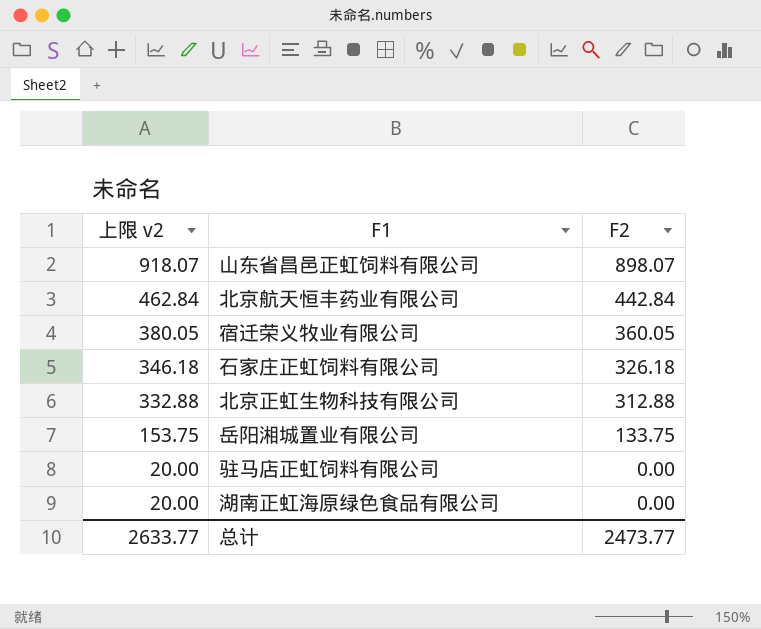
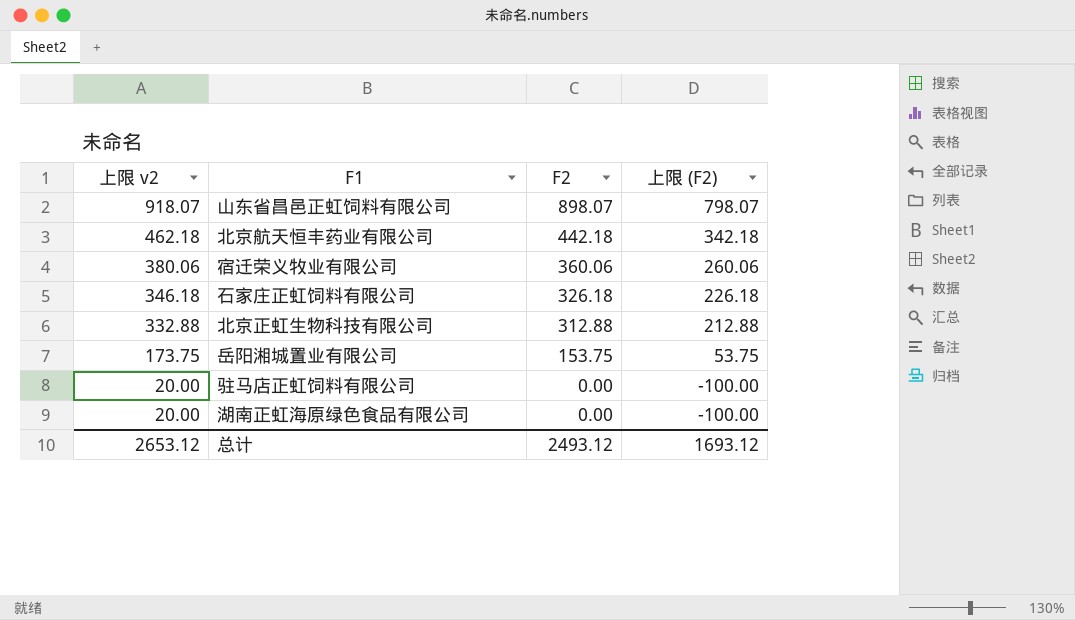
column 上限 (F2) | formula: none -> [F2] - 100
北京航天恒丰药业有限公司 | 上限 v2: 462.84 -> 462.18
北京航天恒丰药业有限公司 | F2: 442.84 -> 442.18
宿迁荣义牧业有限公司 | 上限 v2: 380.05 -> 380.06
宿迁荣义牧业有限公司 | F2: 360.05 -> 360.06
岳阳湘城置业有限公司 | 上限 v2: 153.75 -> 173.75
岳阳湘城置业有限公司 | F2: 133.75 -> 153.75
总计 | 上限 v2: 2633.77 -> 2653.12
总计 | F2: 2473.77 -> 2493.12

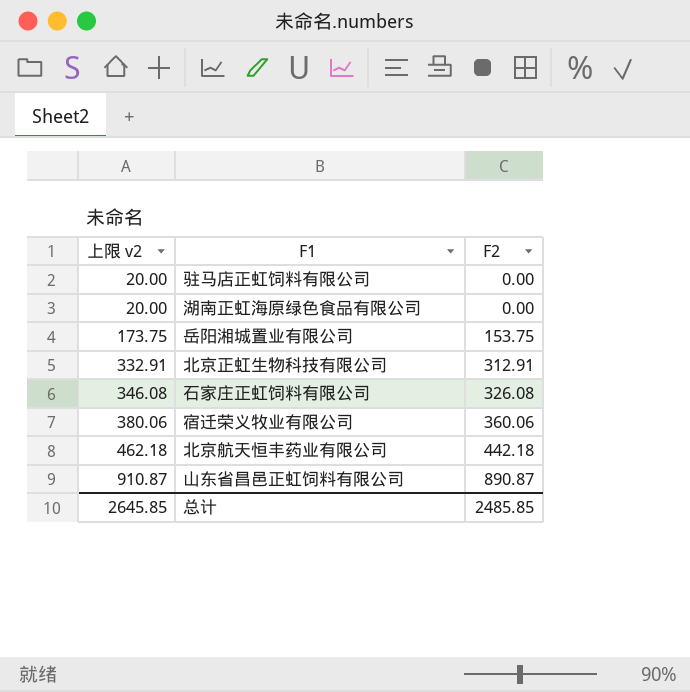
row order: 上限 v2 descending -> 上限 v2 ascending
column 上限 (F2) | formula: [F2] - 100 -> none
北京正虹生物科技有限公司 | 上限 v2: 332.88 -> 332.91
北京正虹生物科技有限公司 | F2: 312.88 -> 312.91
石家庄正虹饲料有限公司 | 上限 v2: 346.18 -> 346.08
石家庄正虹饲料有限公司 | F2: 326.18 -> 326.08
山东省昌邑正虹饲料有限公司 | 上限 v2: 918.07 -> 910.87
山东省昌邑正虹饲料有限公司 | F2: 898.07 -> 890.87
总计 | 上限 v2: 2653.12 -> 2645.85
总计 | F2: 2493.12 -> 2485.85

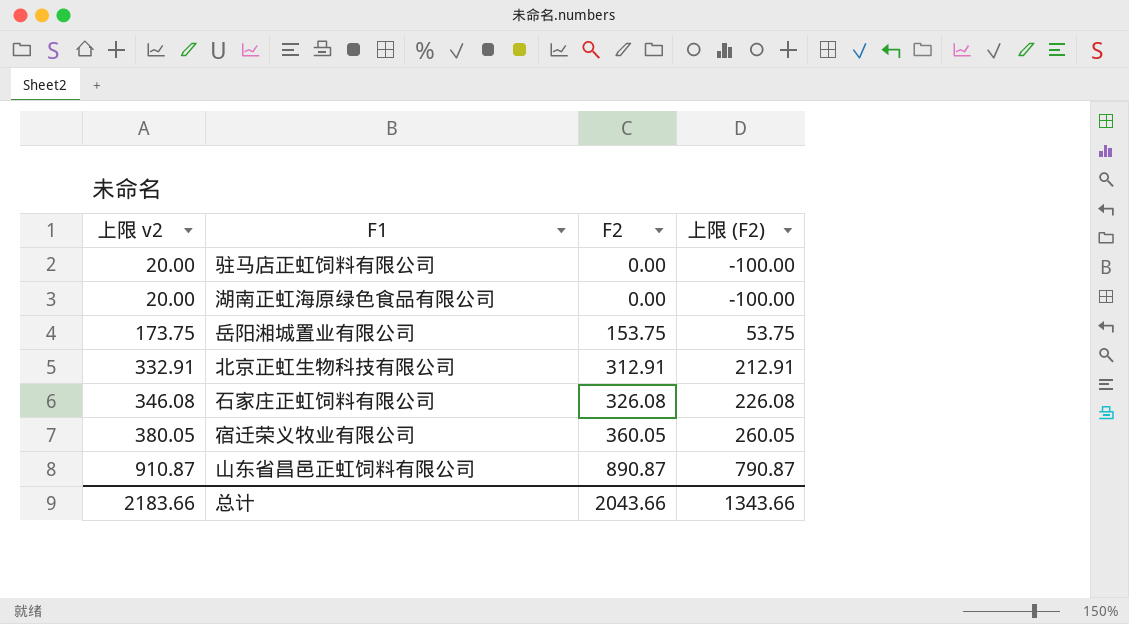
column 上限 (F2) | formula: none -> [F2] - 100
row 北京航天恒丰药业有限公司: 462.18 | 442.18 -> none
宿迁荣义牧业有限公司 | 上限 v2: 380.06 -> 380.05
宿迁荣义牧业有限公司 | F2: 360.06 -> 360.05
总计 | 上限 v2: 2645.85 -> 2183.66
总计 | F2: 2485.85 -> 2043.66

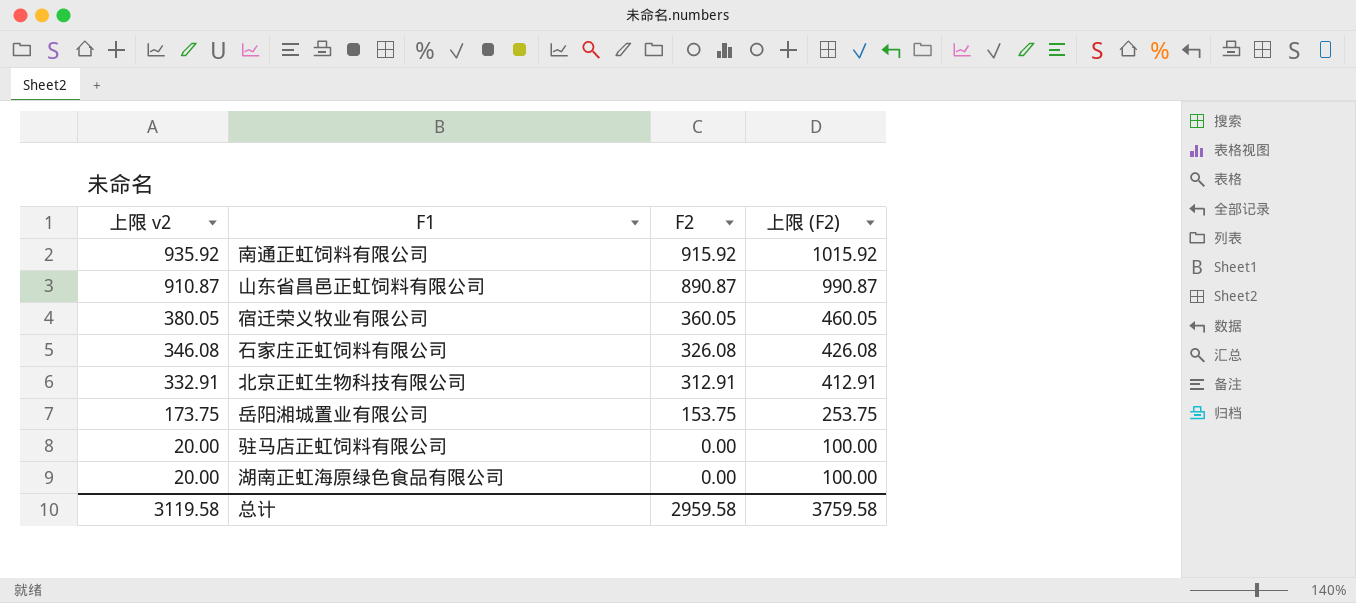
row order: 上限 v2 ascending -> 上限 v2 descending
column 上限 (F2) | formula: [F2] - 100 -> [F2] + 100
row 南通正虹饲料有限公司: none -> 935.92 | 915.92 | 1015.92
总计 | 上限 v2: 2183.66 -> 3119.58
总计 | F2: 2043.66 -> 2959.58
总计 | 上限 (F2): 1343.66 -> 3759.58

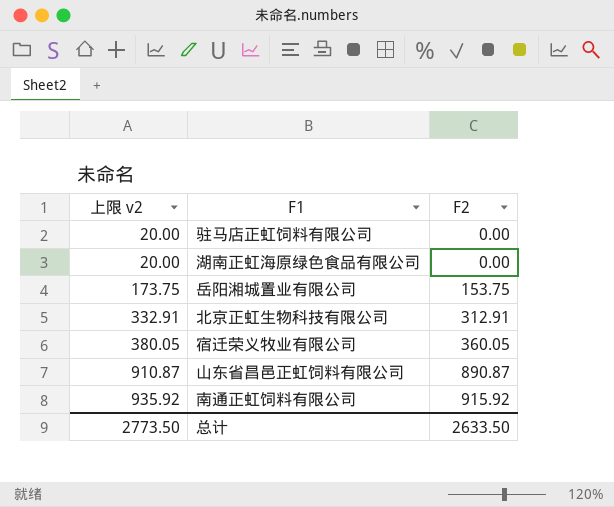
row order: 上限 v2 descending -> 上限 v2 ascending
column 上限 (F2) | formula: [F2] + 100 -> none
row 石家庄正虹饲料有限公司: 346.08 | 326.08 | 426.08 -> none
总计 | 上限 v2: 3119.58 -> 2773.50
总计 | F2: 2959.58 -> 2633.50

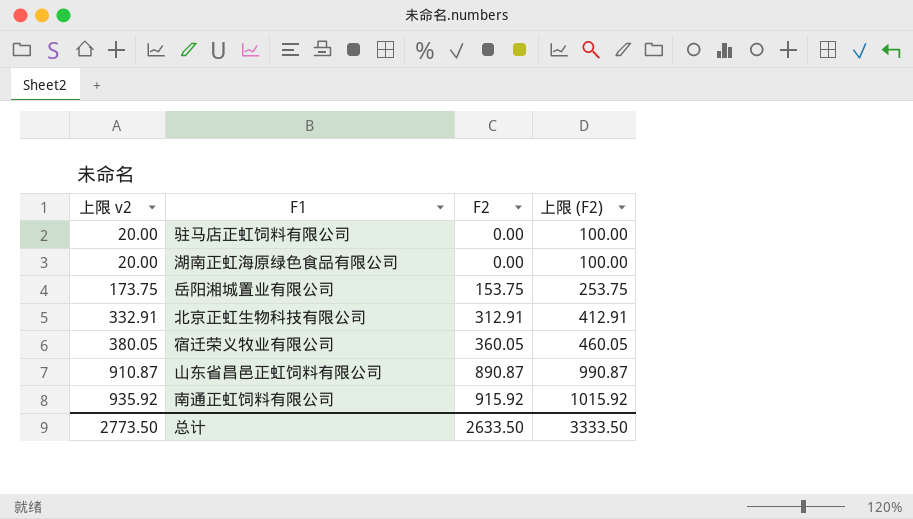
column 上限 (F2) | formula: none -> [F2] + 100

